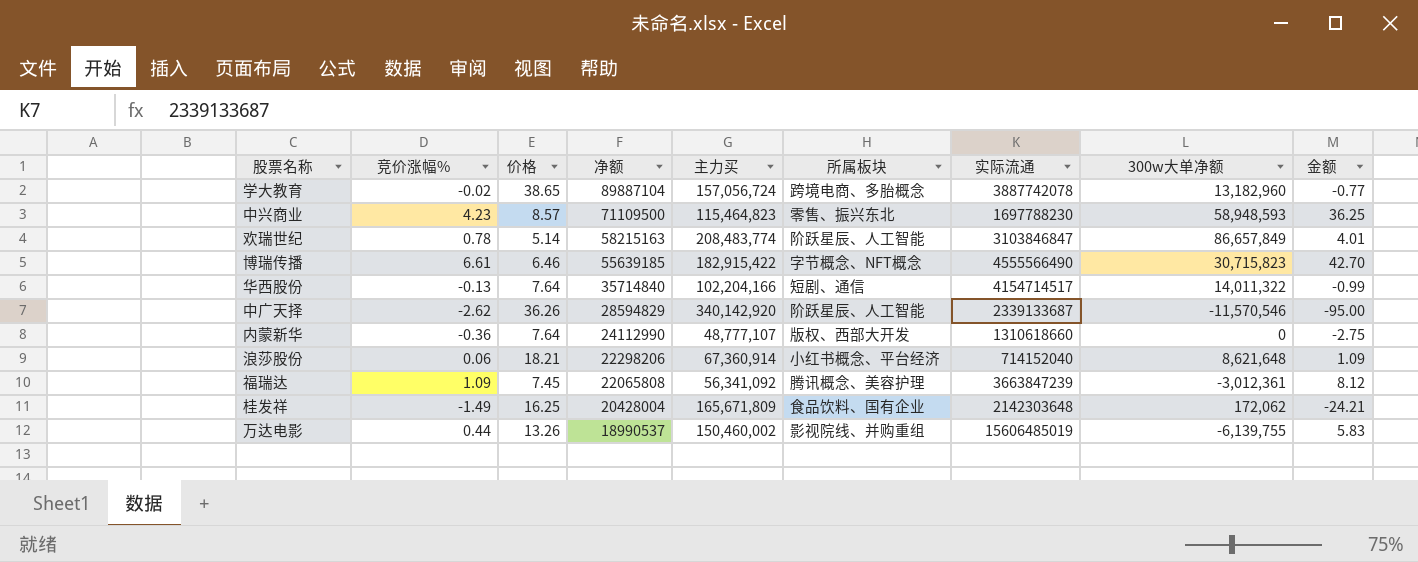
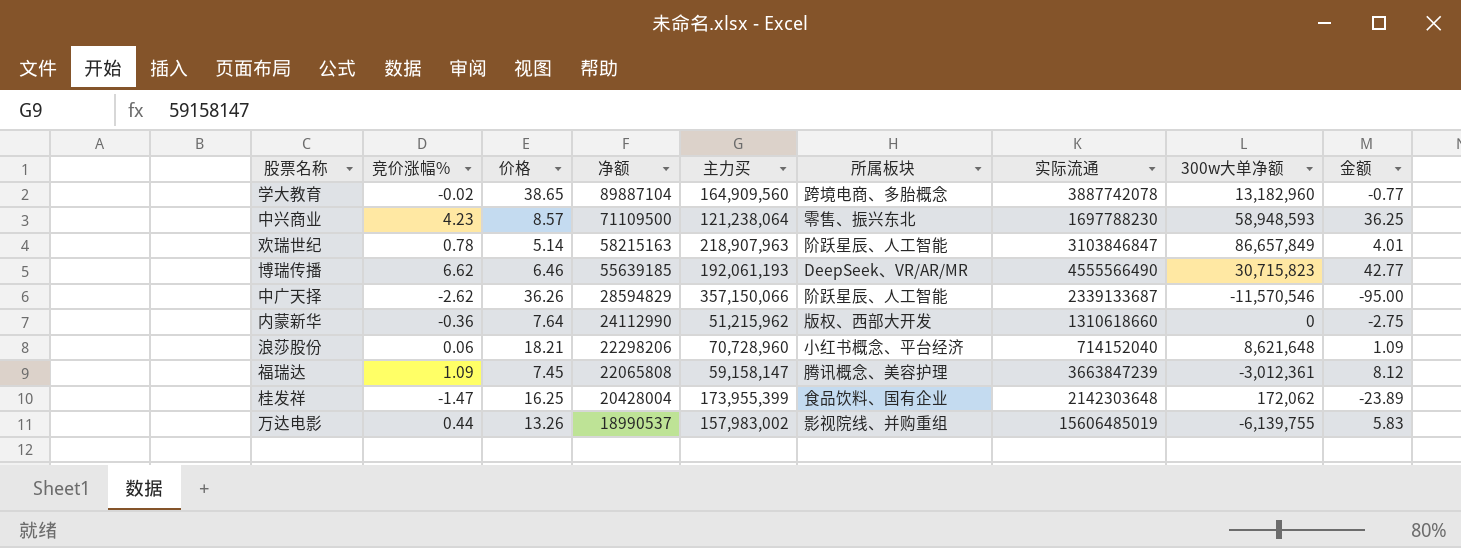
row 华西股份: -0.13 | 7.64 | 35714840 | 102,204,166 | 短剧、通信 | 4154714517 | 14,011,322 | -0.99 -> none
学大教育 | 主力买: 157,056,724 -> 164,909,560
中兴商业 | 主力买: 115,464,823 -> 121,238,064
欢瑞世纪 | 主力买: 208,483,774 -> 218,907,963
博瑞传播 | 竞价涨幅%: 6.61 -> 6.62
博瑞传播 | 主力买: 182,915,422 -> 192,061,193
博瑞传播 | 所属板块: 字节概念、NFT概念 -> DeepSeek、VR/AR/MR
博瑞传播 | 金额: 42.70 -> 42.77
中广天择 | 主力买: 340,142,920 -> 357,150,066
内蒙新华 | 主力买: 48,777,107 -> 51,215,962
浪莎股份 | 主力买: 67,360,914 -> 70,728,960
福瑞达 | 主力买: 56,341,092 -> 59,158,147
桂发祥 | 竞价涨幅%: -1.49 -> -1.47
桂发祥 | 主力买: 165,671,809 -> 173,955,399
桂发祥 | 金额: -24.21 -> -23.89
万达电影 | 主力买: 150,460,002 -> 157,983,002

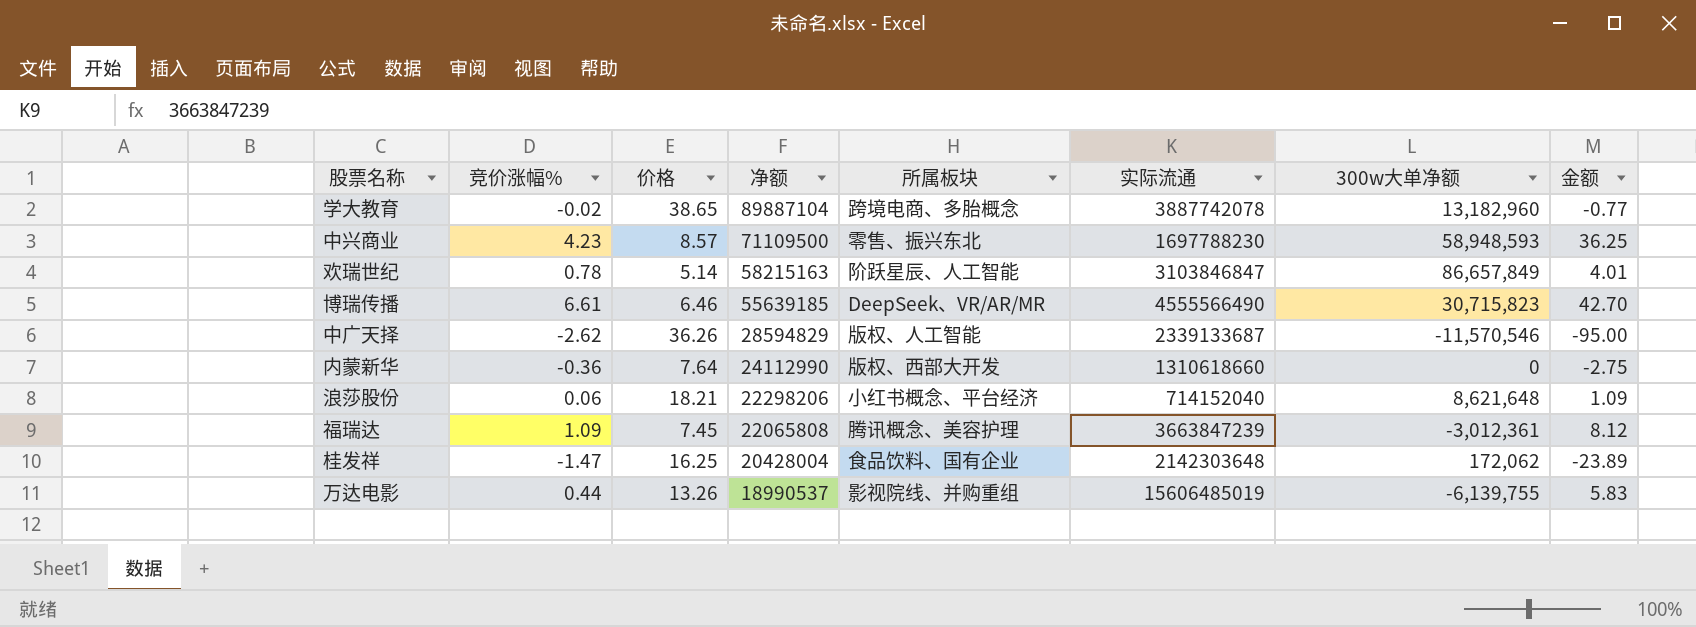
column 主力买 | position: 5 -> none
博瑞传播 | 竞价涨幅%: 6.62 -> 6.61
博瑞传播 | 金额: 42.77 -> 42.70
中广天择 | 所属板块: 阶跃星辰、人工智能 -> 版权、人工智能

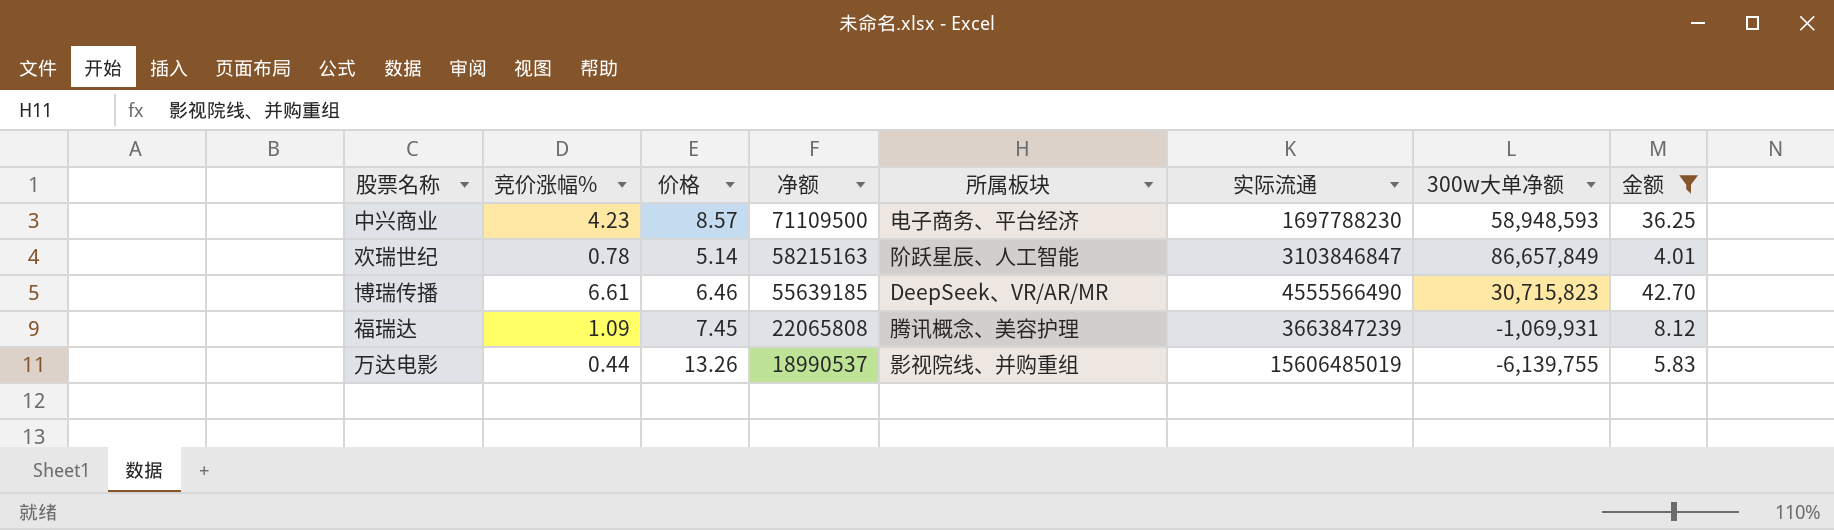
filter: none -> 金额 >= 4.01
中兴商业 | 所属板块: 零售、振兴东北 -> 电子商务、平台经济
福瑞达 | 300w大单净额: -3,012,361 -> -1,069,931

